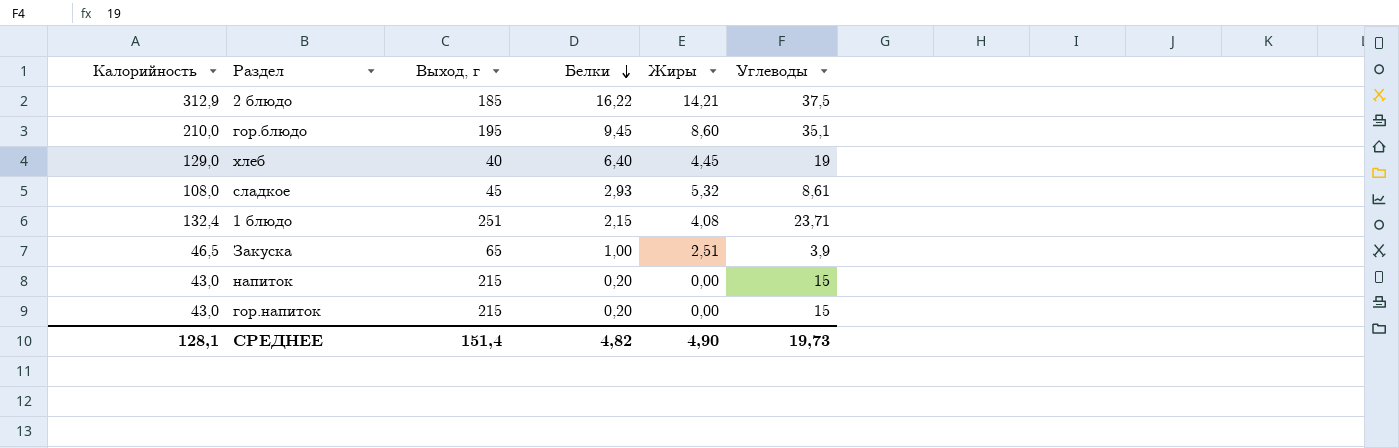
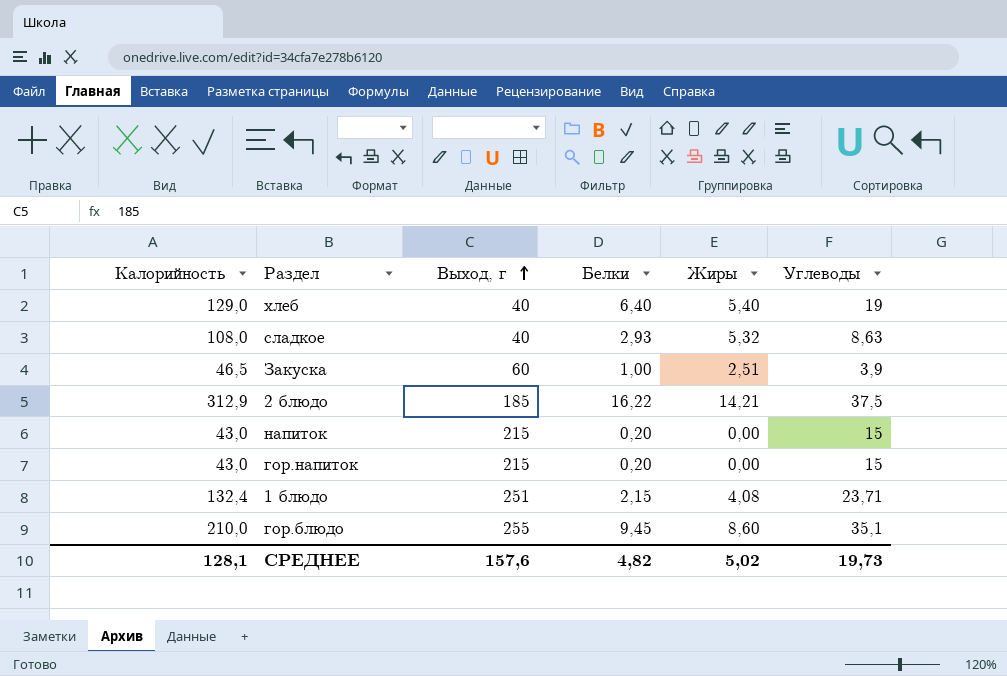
row order: Белки descending -> Выход, г ascending
хлеб | Жиры: 4,45 -> 5,40
сладкое | Выход, г: 45 -> 40
сладкое | Углеводы: 8,61 -> 8,63
Закуска | Выход, г: 65 -> 60
гор.блюдо | Выход, г: 195 -> 255
СРЕДНЕЕ | Выход, г: 151,4 -> 157,6
СРЕДНЕЕ | Жиры: 4,90 -> 5,02

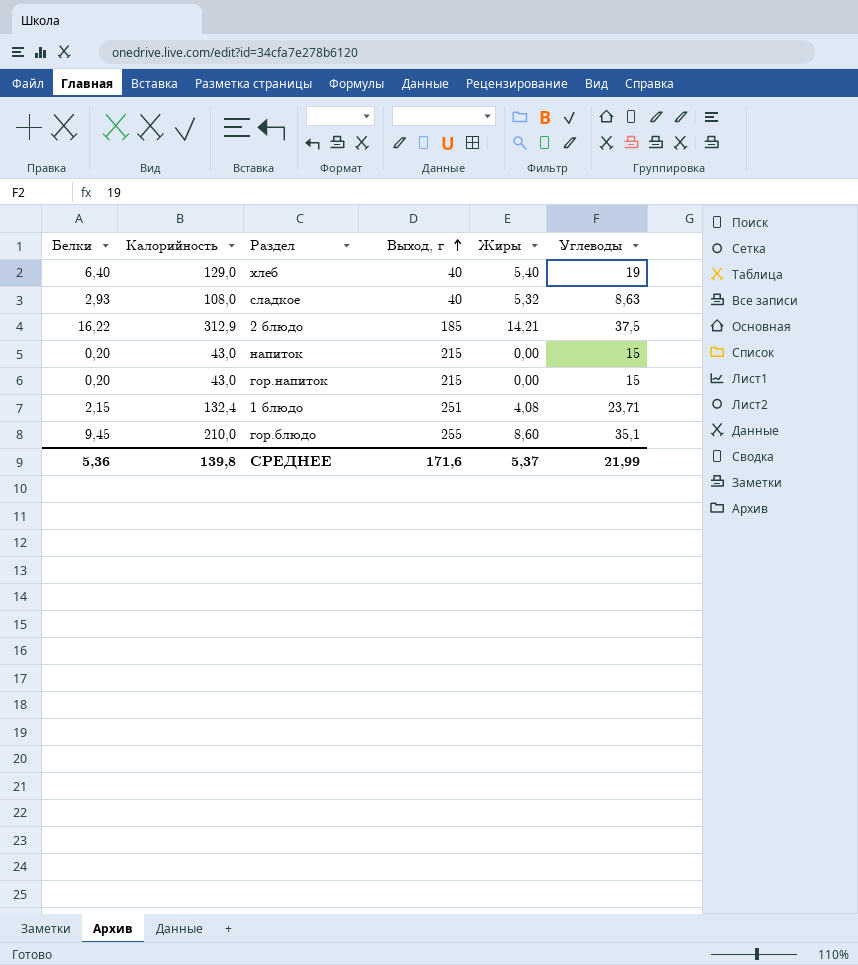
column Белки | position: 4 -> 1
row Закуска: 46,5 | 60 | 1,00 | 2,51 | 3,9 -> none
СРЕДНЕЕ | Белки: 4,82 -> 5,36
СРЕДНЕЕ | Калорийность: 128,1 -> 139,8
СРЕДНЕЕ | Выход, г: 157,6 -> 171,6
СРЕДНЕЕ | Жиры: 5,02 -> 5,37
СРЕДНЕЕ | Углеводы: 19,73 -> 21,99

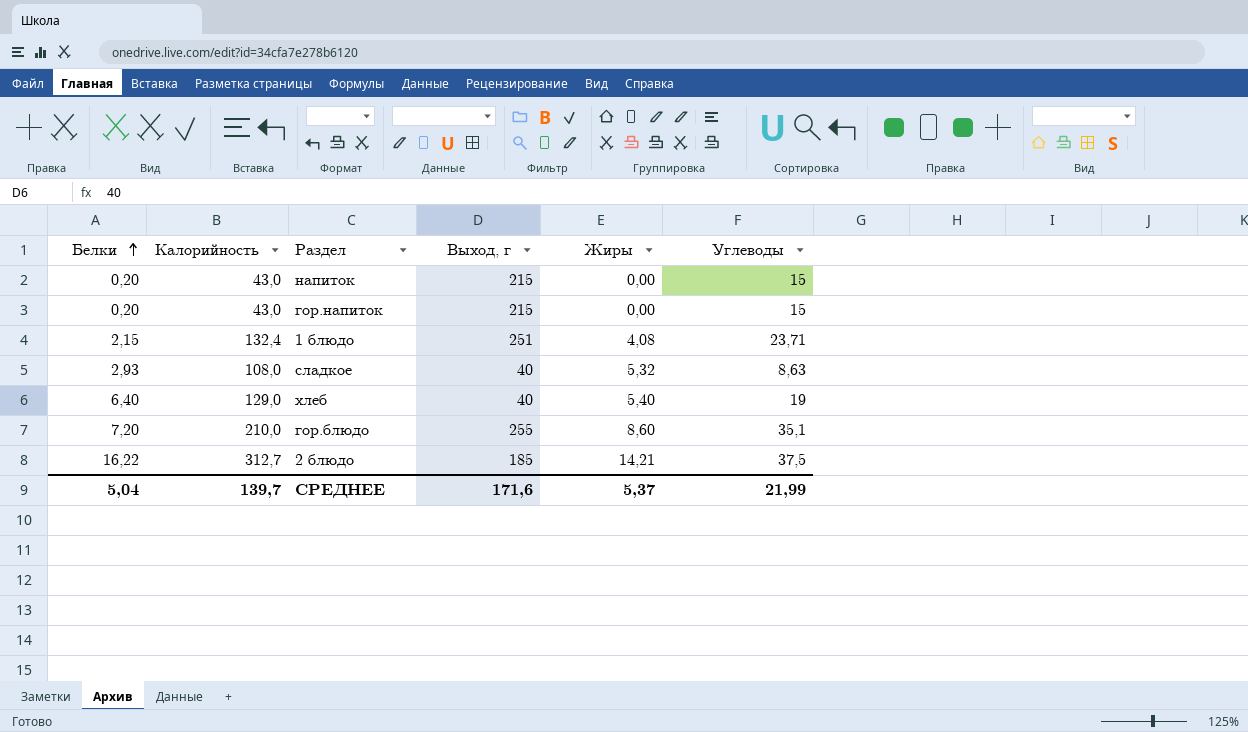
row order: Выход, г ascending -> Белки ascending
гор.блюдо | Белки: 9,45 -> 7,20
2 блюдо | Калорийность: 312,9 -> 312,7
СРЕДНЕЕ | Белки: 5,36 -> 5,04
СРЕДНЕЕ | Калорийность: 139,8 -> 139,7

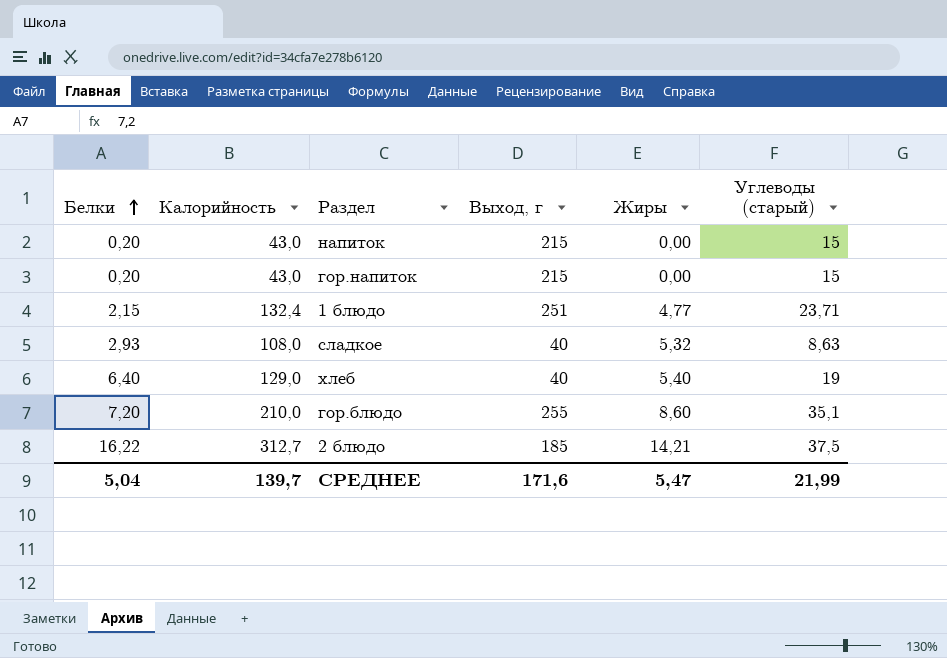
column name: Углеводы -> Углеводы (старый)
1 блюдо | Жиры: 4,08 -> 4,77
СРЕДНЕЕ | Жиры: 5,37 -> 5,47

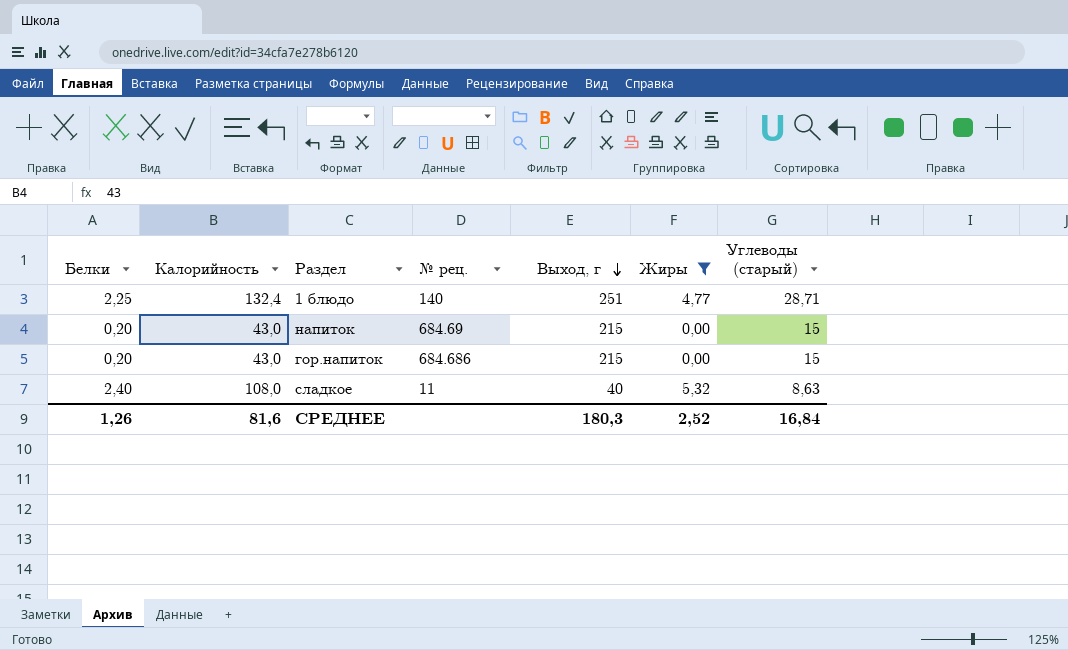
filter: none -> Жиры <= 5,32
row order: Белки ascending -> Выход, г descending
column № рец. | position: none -> 4
1 блюдо | Белки: 2,15 -> 2,25
1 блюдо | Углеводы (старый): 23,71 -> 28,71
сладкое | Белки: 2,93 -> 2,40
СРЕДНЕЕ | Белки: 5,04 -> 1,26
СРЕДНЕЕ | Калорийность: 139,7 -> 81,6
СРЕДНЕЕ | Выход, г: 171,6 -> 180,3
СРЕДНЕЕ | Жиры: 5,47 -> 2,52
СРЕДНЕЕ | Углеводы (старый): 21,99 -> 16,84

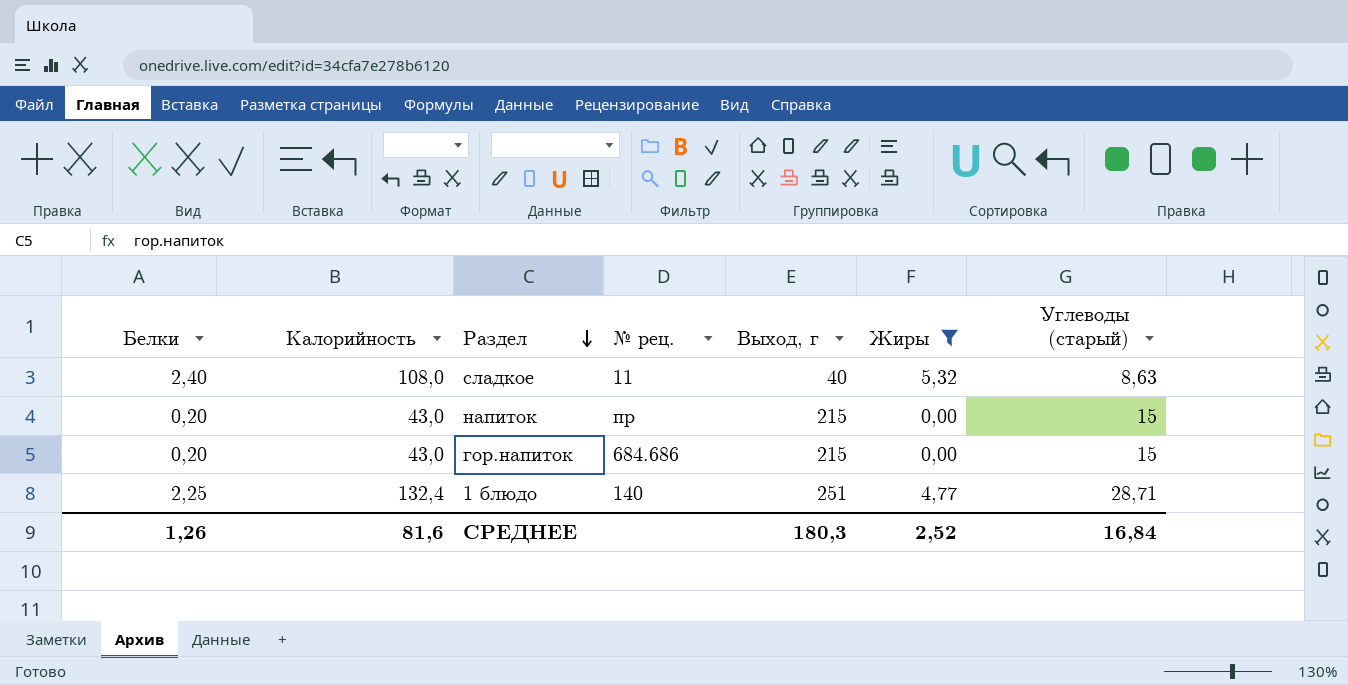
row order: Выход, г descending -> Раздел descending
напиток | № рец.: 684.69 -> пр

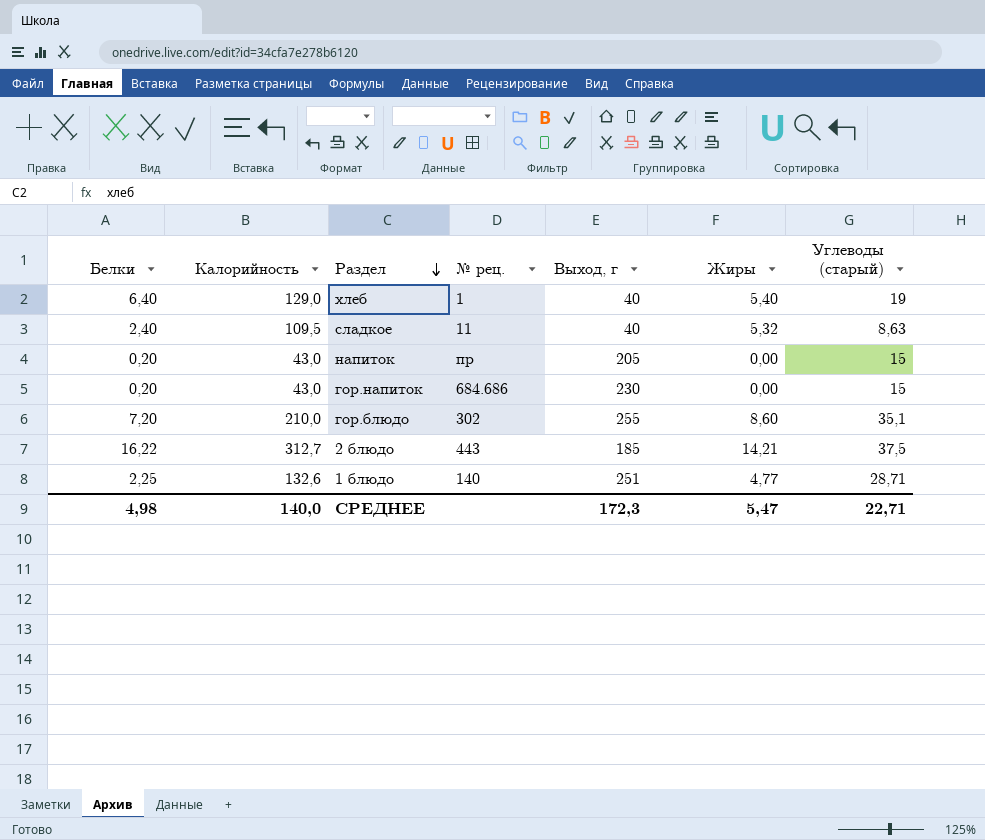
filter: Жиры <= 5,32 -> none
сладкое | Калорийность: 108,0 -> 109,5
напиток | Выход, г: 215 -> 205
гор.напиток | Выход, г: 215 -> 230
1 блюдо | Калорийность: 132,4 -> 132,6
СРЕДНЕЕ | Белки: 1,26 -> 4,98
СРЕДНЕЕ | Калорийность: 81,6 -> 140,0
СРЕДНЕЕ | Выход, г: 180,3 -> 172,3
СРЕДНЕЕ | Жиры: 2,52 -> 5,47
СРЕДНЕЕ | Углеводы (старый): 16,84 -> 22,71

